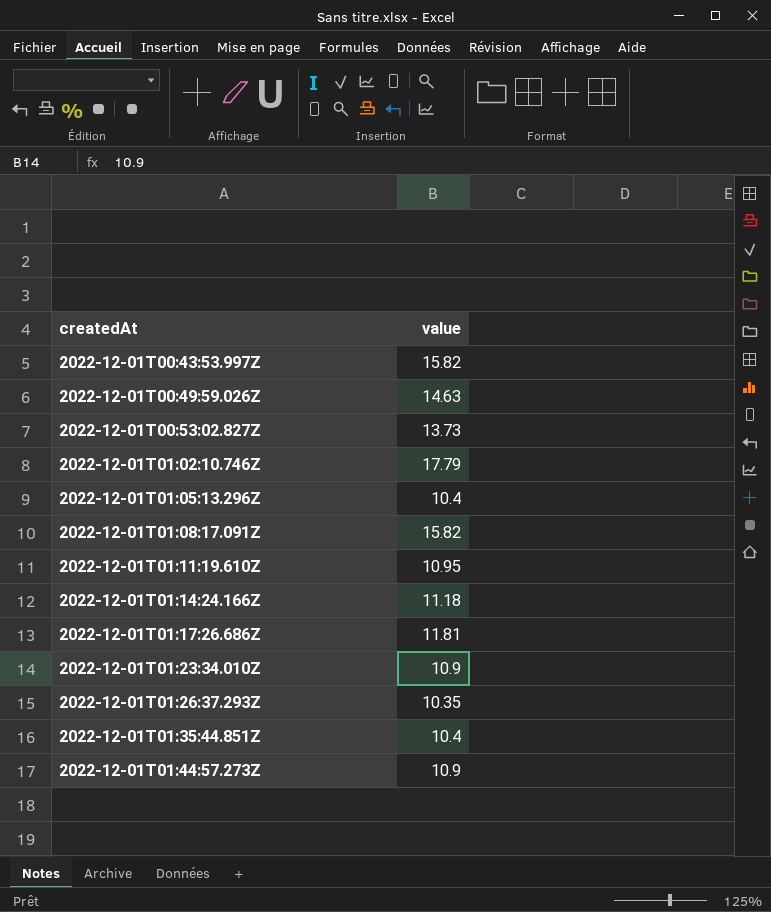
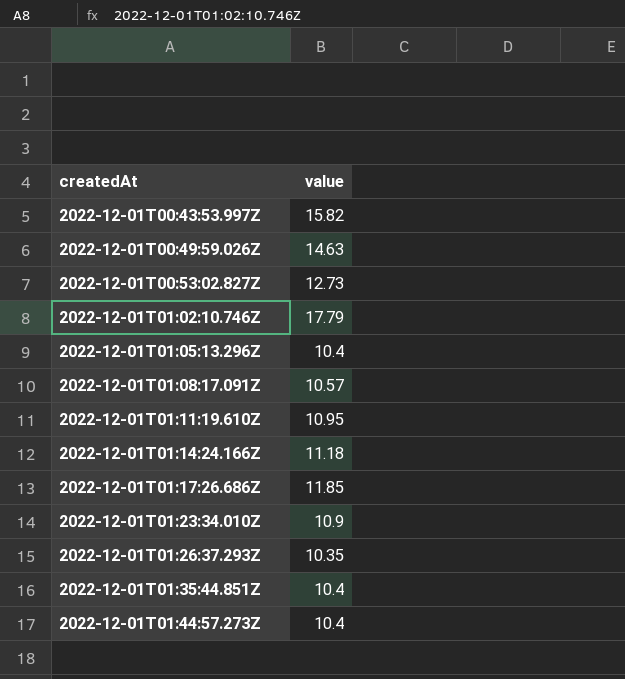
2022-12-01T00:53:02.827Z | value: 13.73 -> 12.73
2022-12-01T01:08:17.091Z | value: 15.82 -> 10.57
2022-12-01T01:17:26.686Z | value: 11.81 -> 11.85
2022-12-01T01:44:57.273Z | value: 10.9 -> 10.4

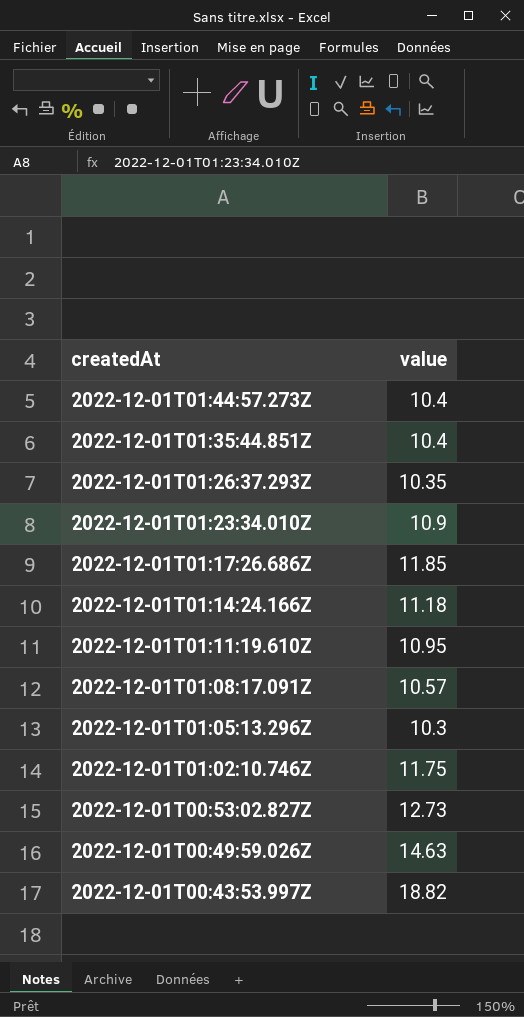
row order: createdAt ascending -> createdAt descending
2022-12-01T01:05:13.296Z | value: 10.4 -> 10.3
2022-12-01T01:02:10.746Z | value: 17.79 -> 11.75
2022-12-01T00:43:53.997Z | value: 15.82 -> 18.82

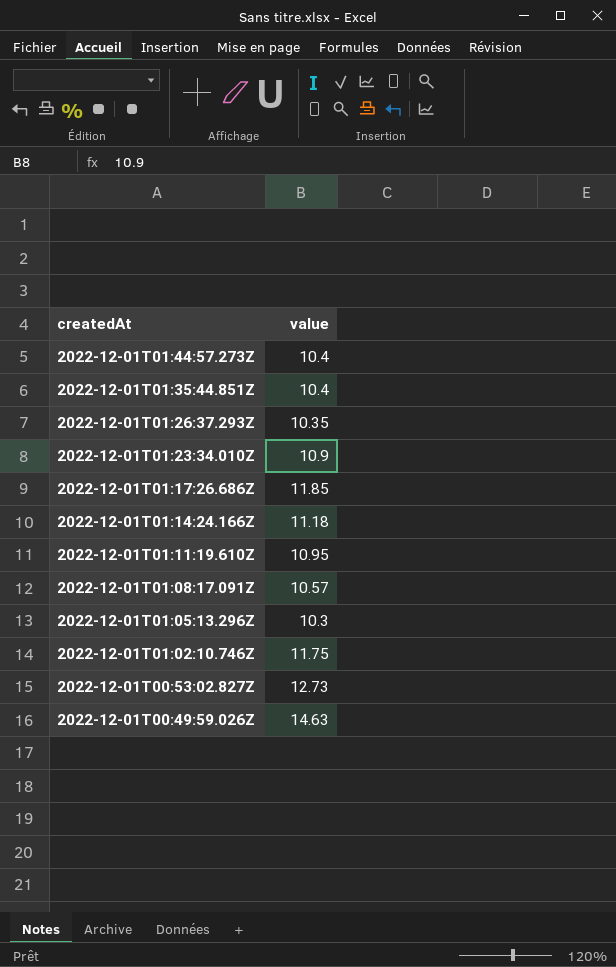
row 2022-12-01T00:43:53.997Z: 18.82 -> none

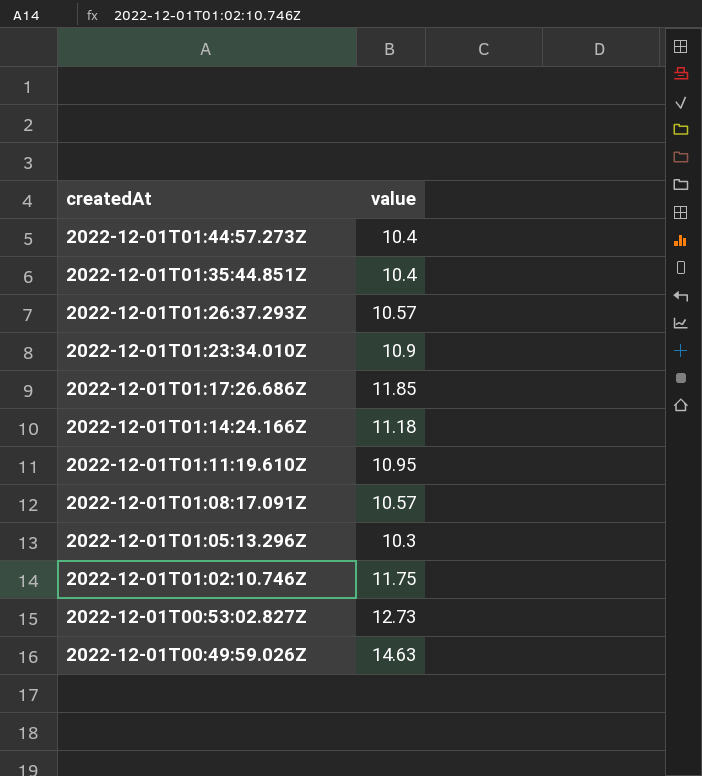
2022-12-01T01:26:37.293Z | value: 10.35 -> 10.57

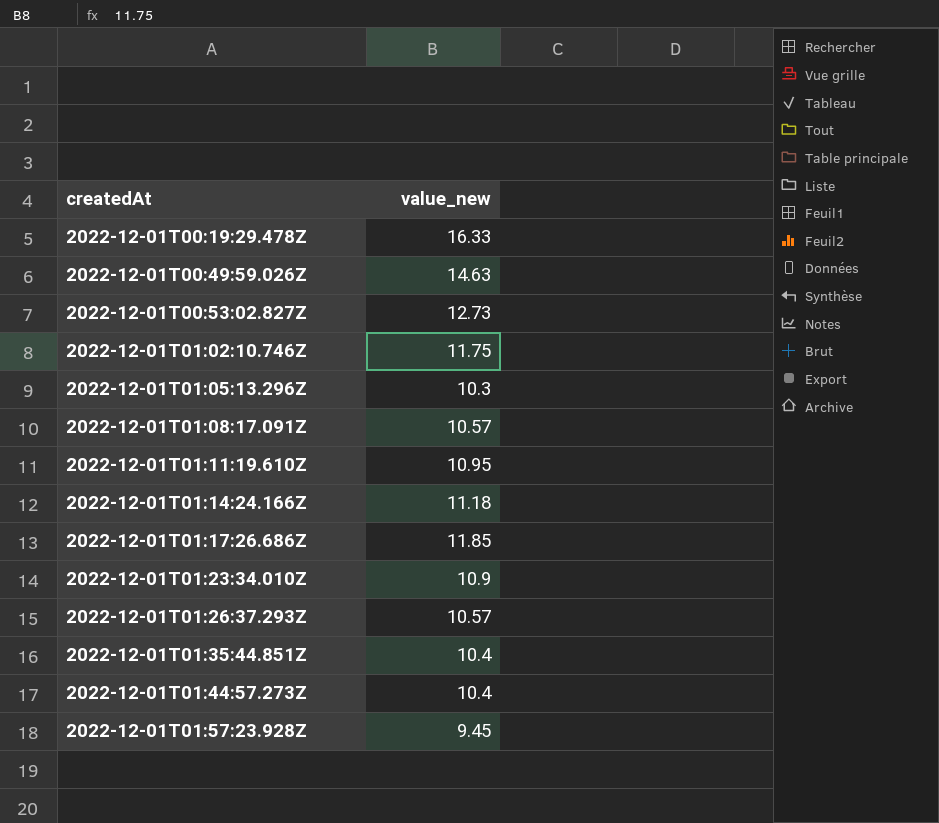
row order: createdAt descending -> createdAt ascending
column name: value -> value_new
row 2022-12-01T00:19:29.478Z: none -> 16.33
row 2022-12-01T01:57:23.928Z: none -> 9.45

